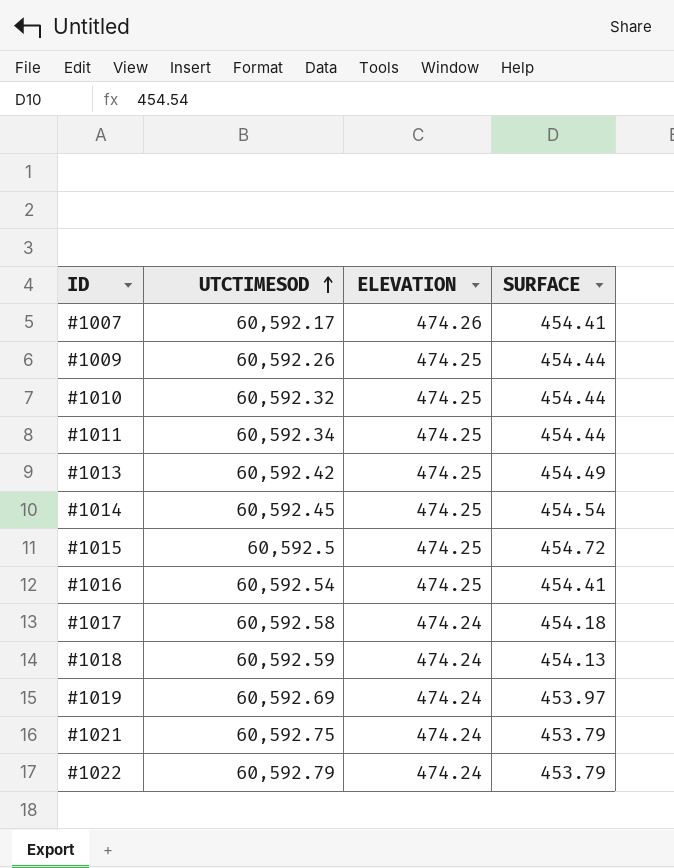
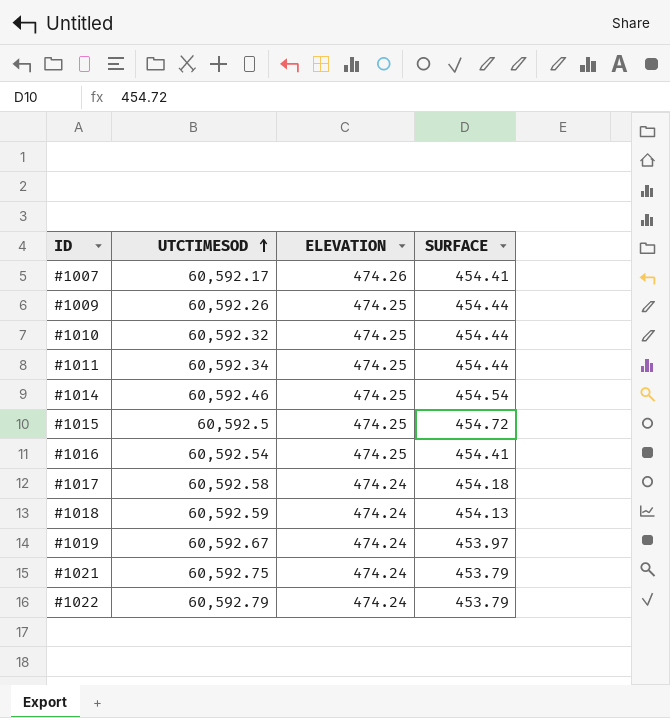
row #1013: 60,592.42 | 474.25 | 454.49 -> none
#1014 | UTCTIMESOD: 60,592.45 -> 60,592.46
#1019 | UTCTIMESOD: 60,592.69 -> 60,592.67

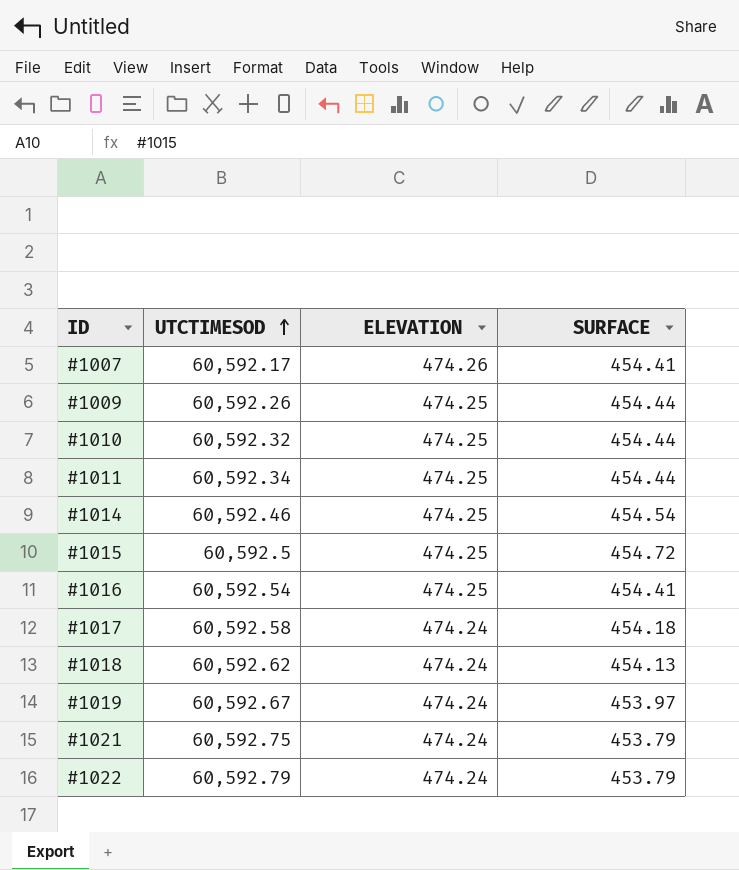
#1018 | UTCTIMESOD: 60,592.59 -> 60,592.62

